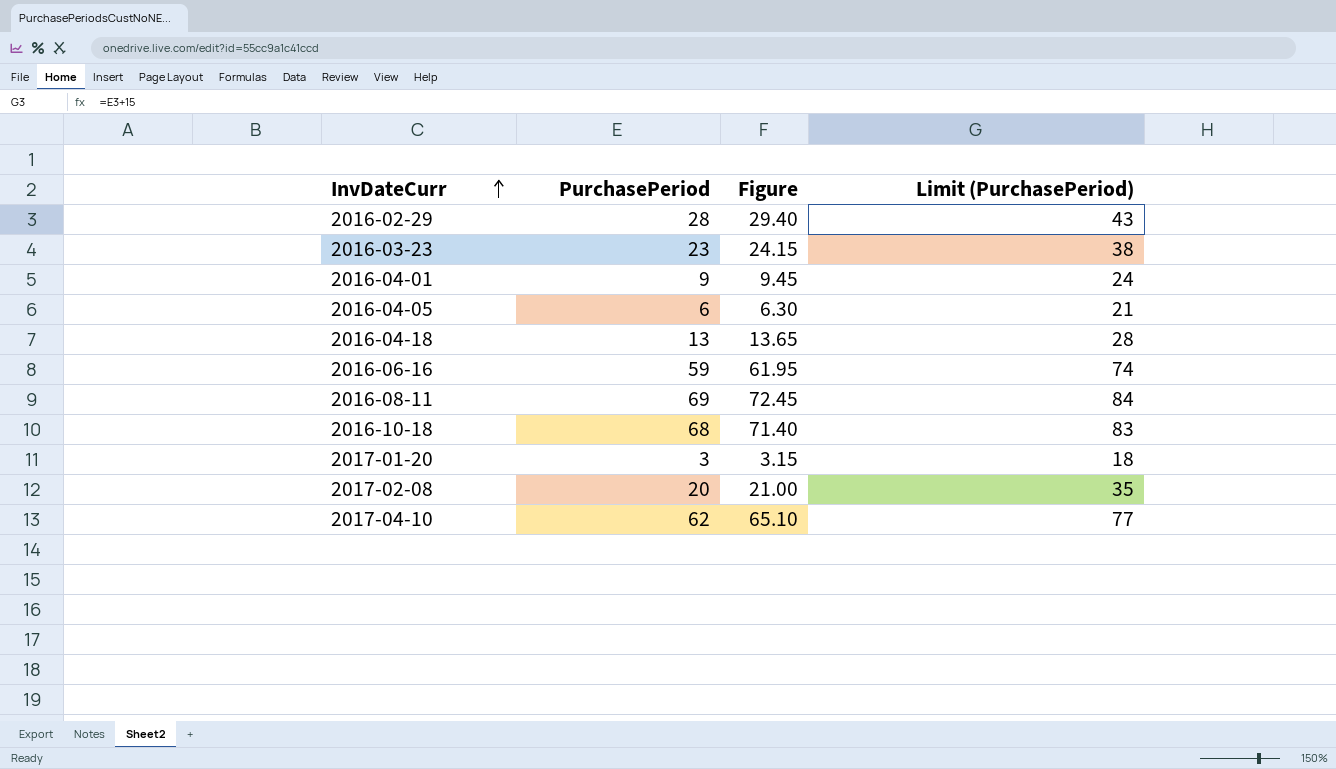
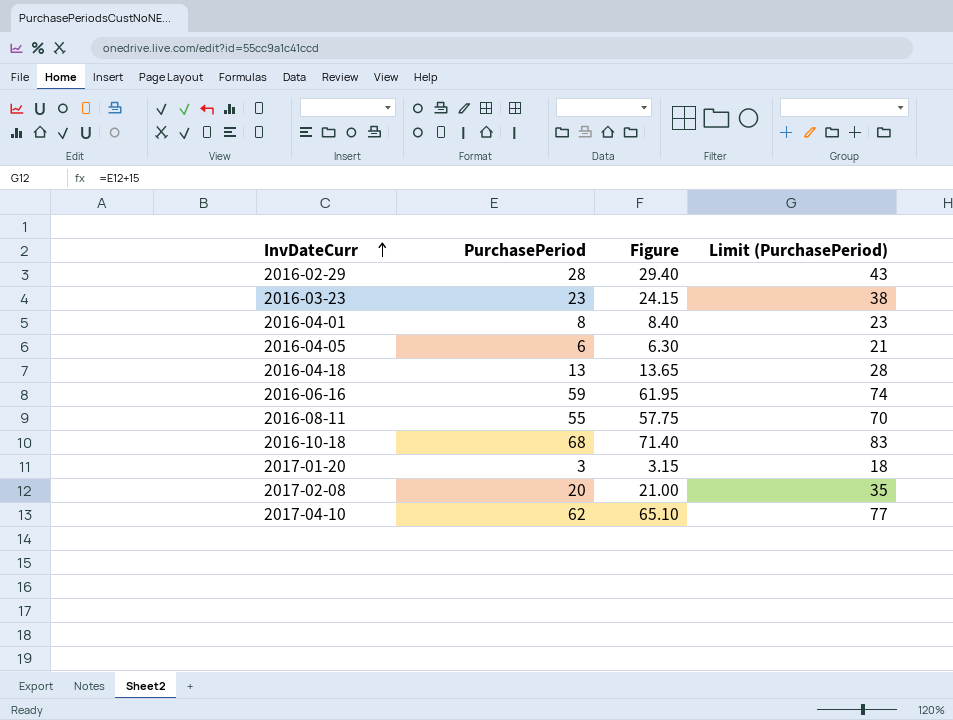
2016-04-01 | PurchasePeriod: 9 -> 8
2016-04-01 | Figure: 9.45 -> 8.40
2016-04-01 | Limit (PurchasePeriod): 24 -> 23
2016-08-11 | PurchasePeriod: 69 -> 55
2016-08-11 | Figure: 72.45 -> 57.75
2016-08-11 | Limit (PurchasePeriod): 84 -> 70

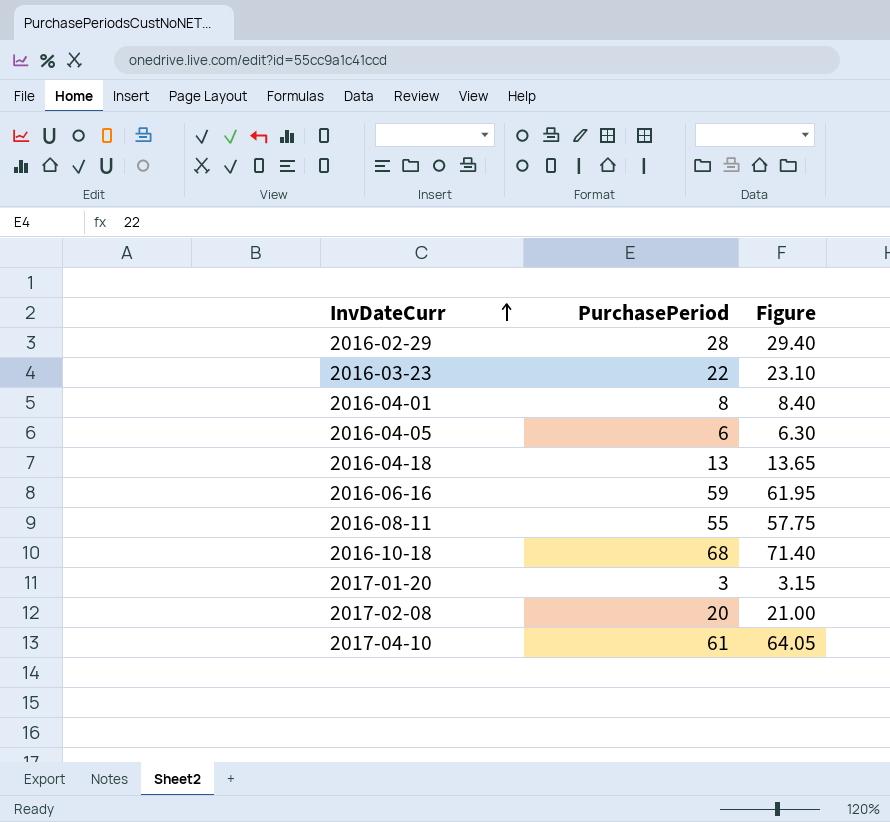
column Limit (PurchasePeriod) | formula: [PurchasePeriod] + 15 -> none
2016-03-23 | PurchasePeriod: 23 -> 22
2016-03-23 | Figure: 24.15 -> 23.10
2017-04-10 | PurchasePeriod: 62 -> 61
2017-04-10 | Figure: 65.10 -> 64.05

